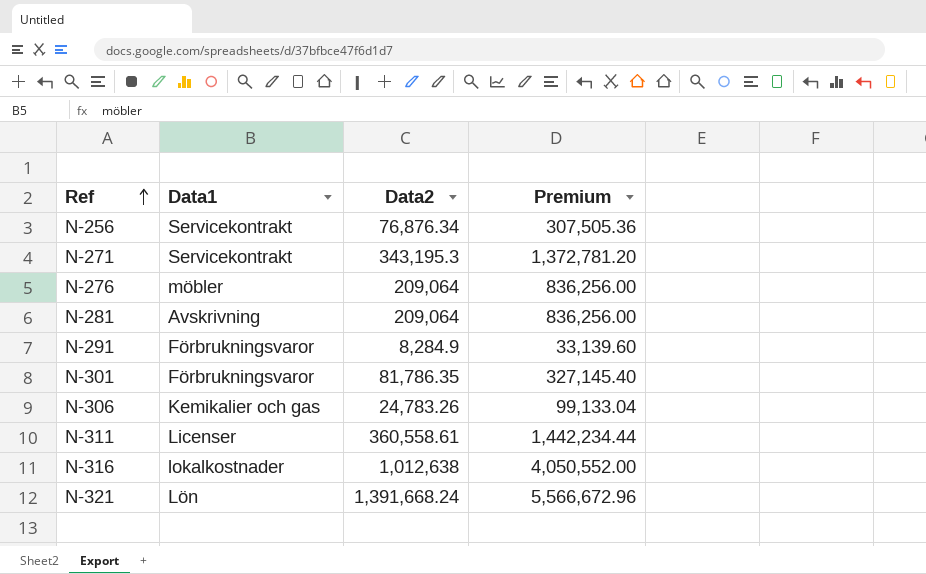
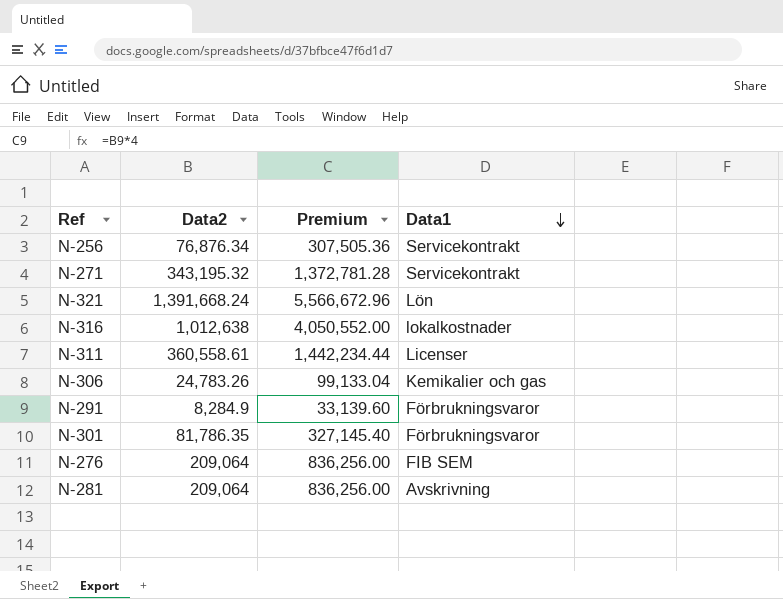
row order: Ref ascending -> Data1 descending
column Data1 | position: 2 -> 4
N-271 | Data2: 343,195.3 -> 343,195.32
N-271 | Premium: 1,372,781.20 -> 1,372,781.28
N-276 | Data1: möbler -> FIB SEM

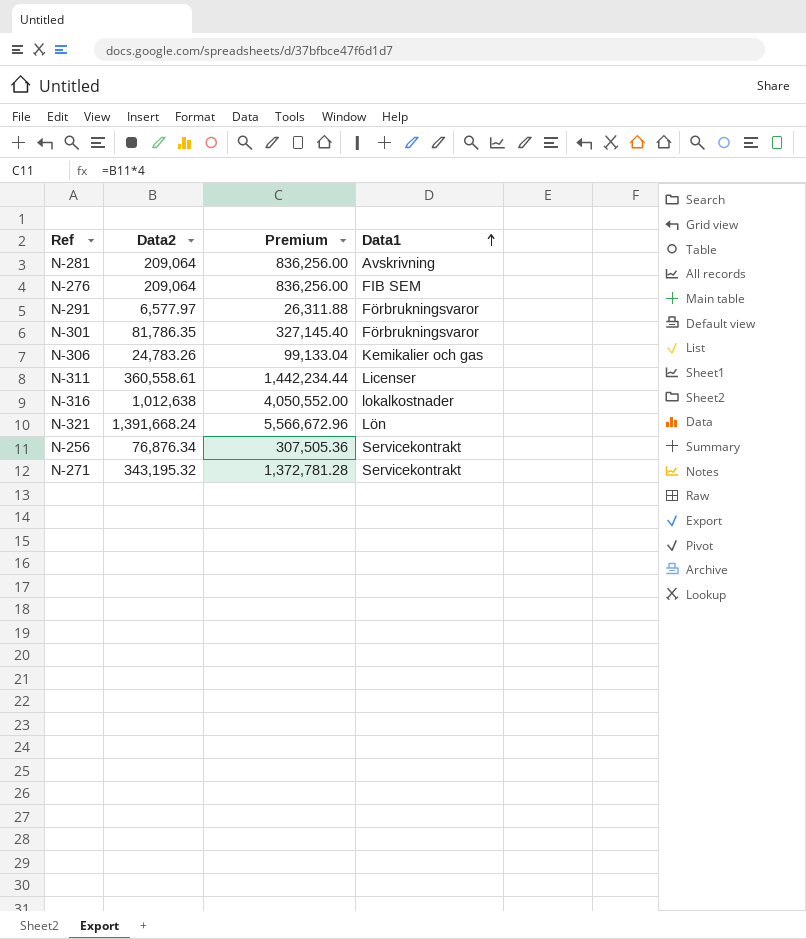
row order: Data1 descending -> Data1 ascending
N-291 | Data2: 8,284.9 -> 6,577.97
N-291 | Premium: 33,139.60 -> 26,311.88

